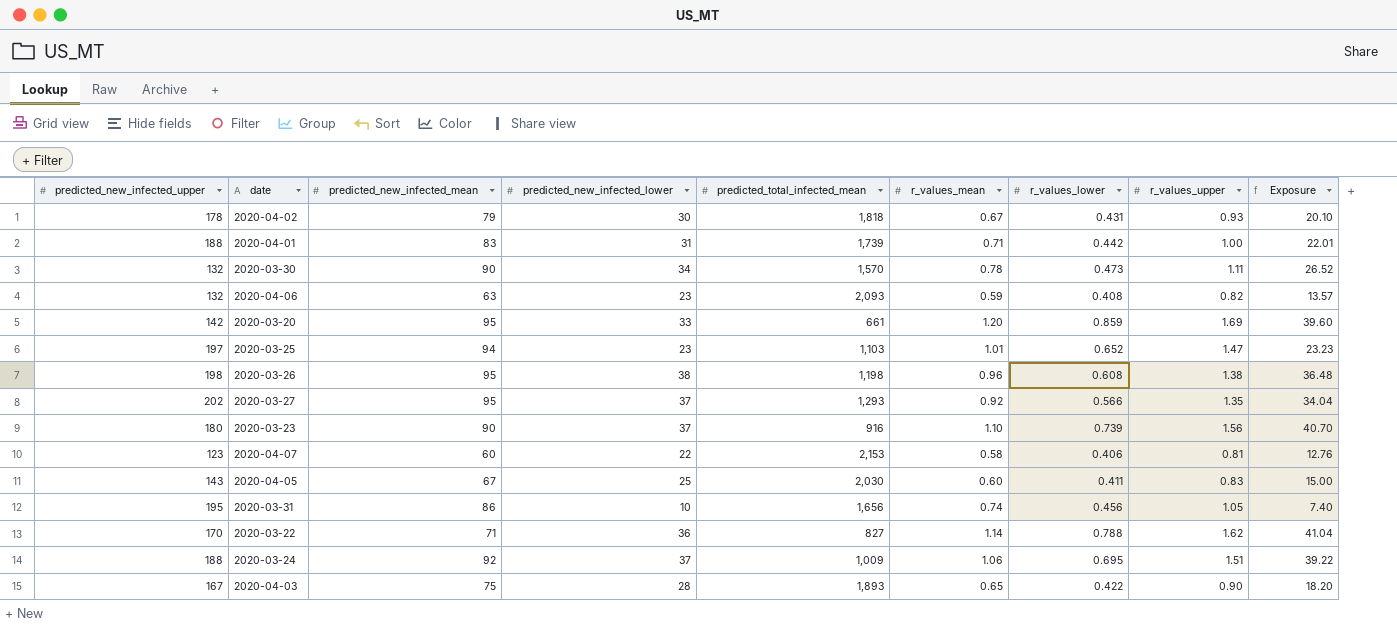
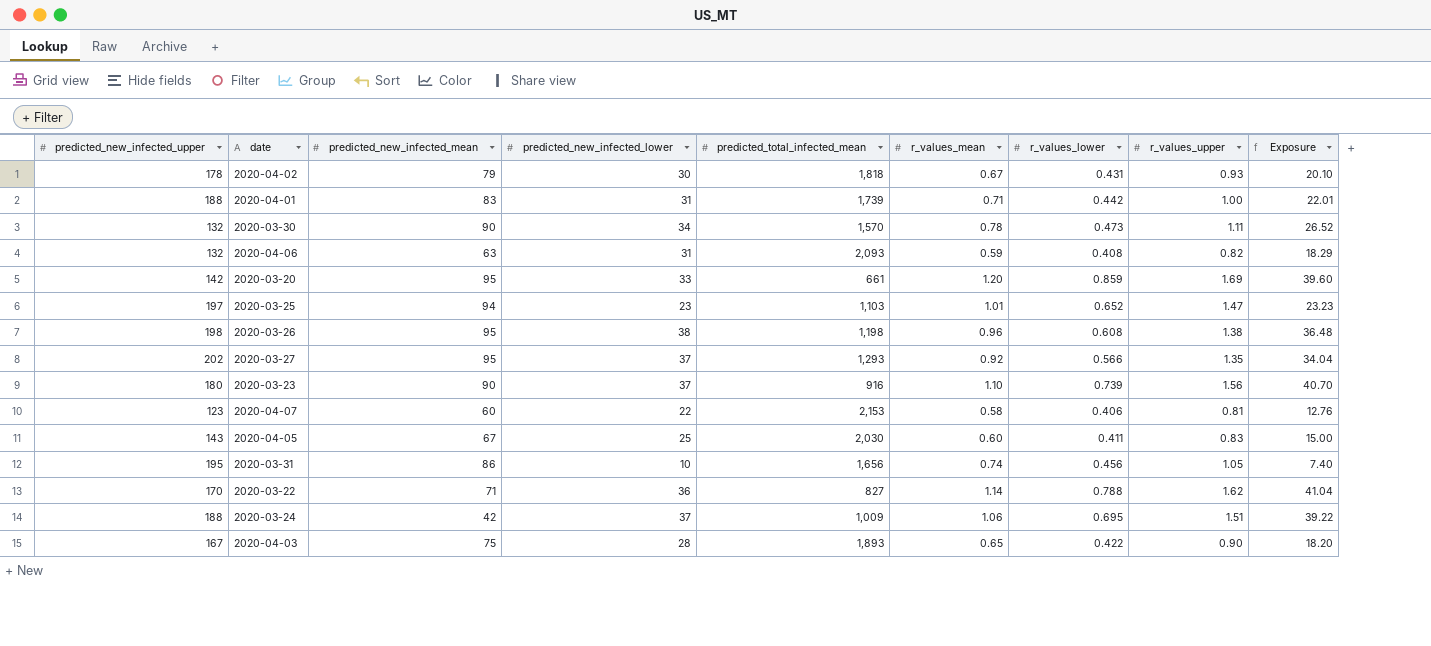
2020-04-06 | predicted_new_infected_lower: 23 -> 31
2020-04-06 | Exposure: 13.57 -> 18.29
2020-03-24 | predicted_new_infected_mean: 92 -> 42

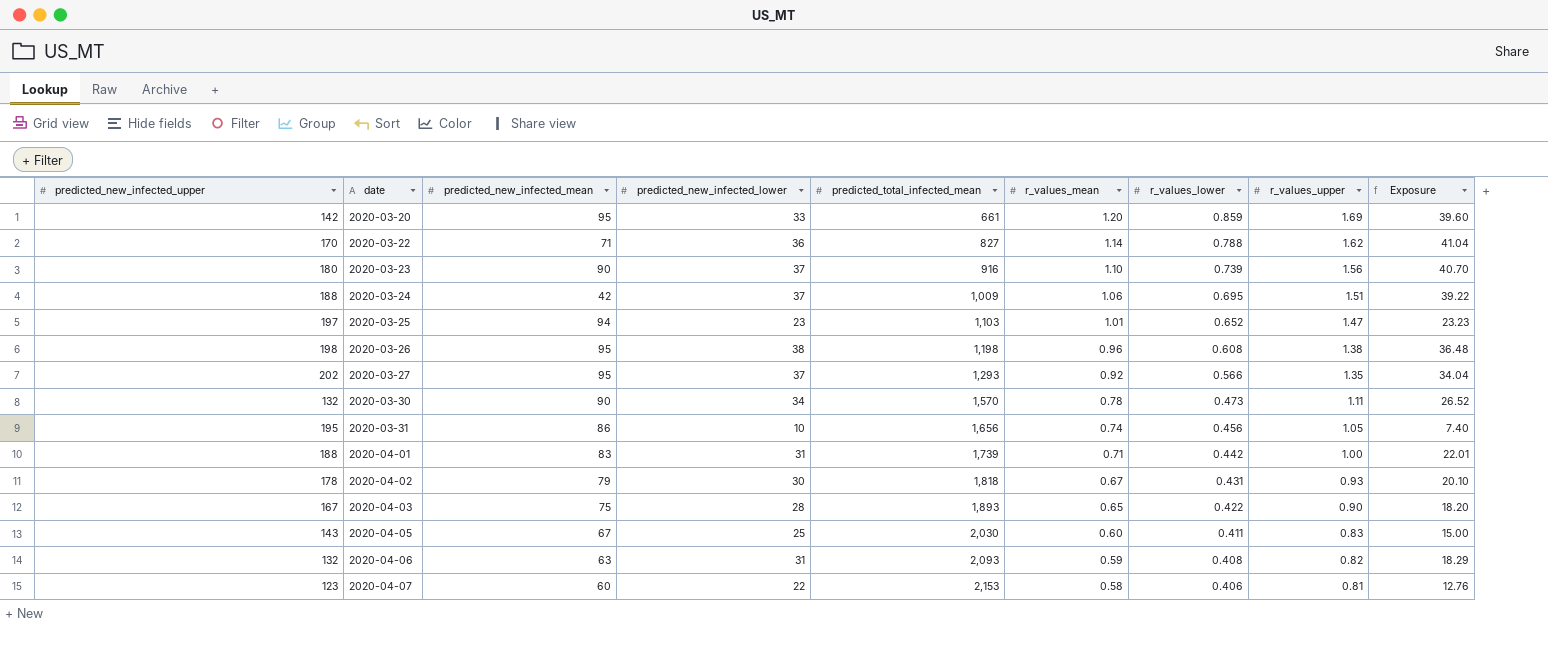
row order: none -> date ascending

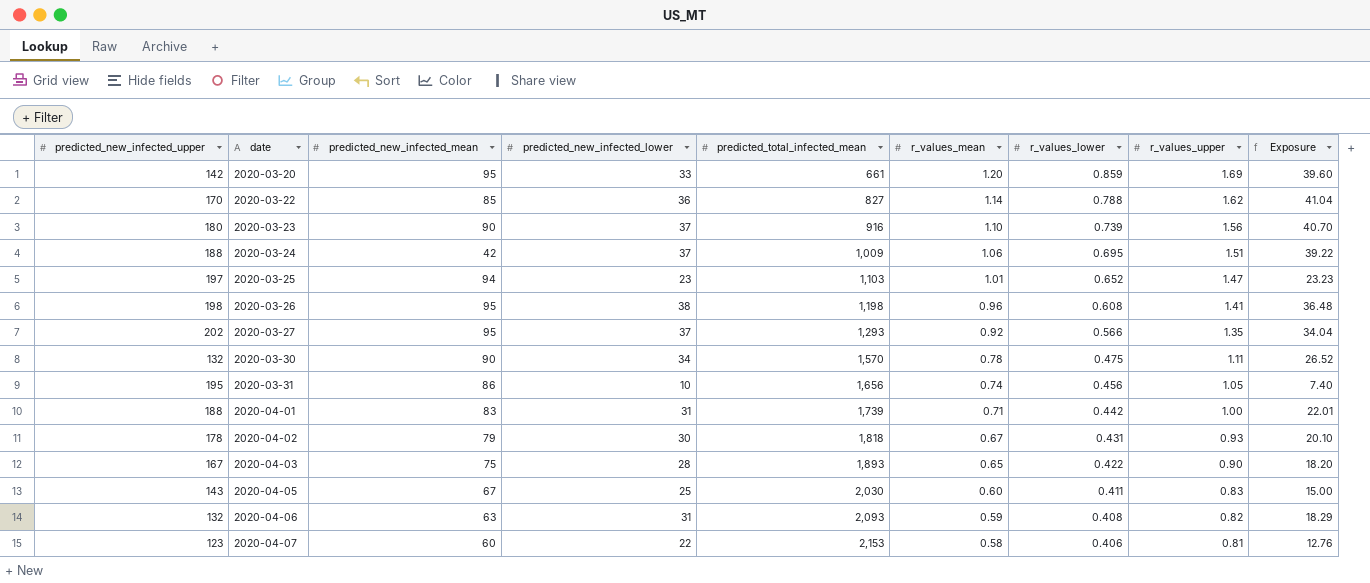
2020-03-22 | predicted_new_infected_mean: 71 -> 85
2020-03-26 | r_values_upper: 1.38 -> 1.41
2020-03-30 | r_values_lower: 0.473 -> 0.475

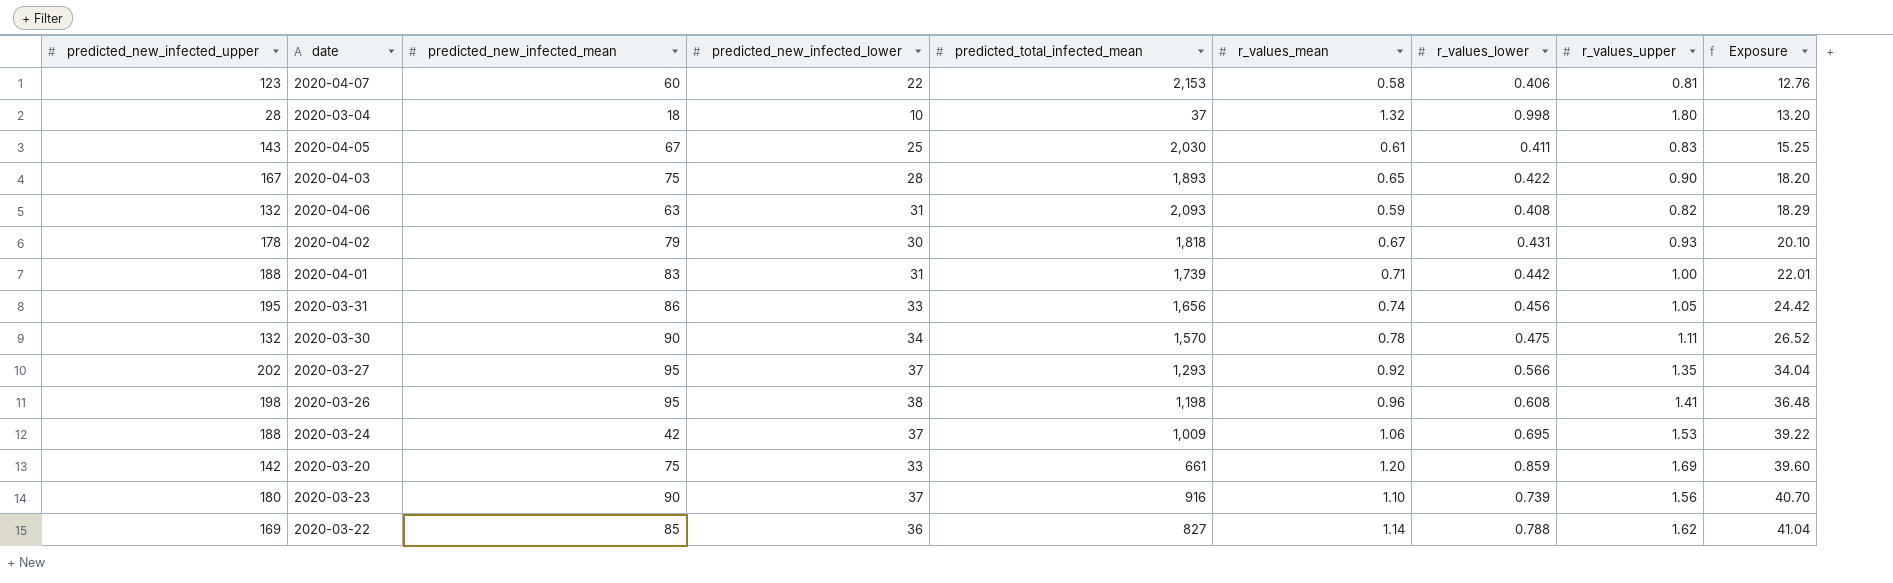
row order: date ascending -> Exposure ascending
row 2020-03-25: 197 | 94 | 23 | 1,103 | 1.01 | 0.652 | 1.47 | 23.23 -> none
row 2020-03-04: none -> 28 | 18 | 10 | 37 | 1.32 | 0.998 | 1.80 | 13.20
2020-04-05 | r_values_mean: 0.60 -> 0.61
2020-04-05 | Exposure: 15.00 -> 15.25
2020-03-31 | predicted_new_infected_lower: 10 -> 33
2020-03-31 | Exposure: 7.40 -> 24.42
2020-03-24 | r_values_upper: 1.51 -> 1.53
2020-03-20 | predicted_new_infected_mean: 95 -> 75
2020-03-22 | predicted_new_infected_upper: 170 -> 169

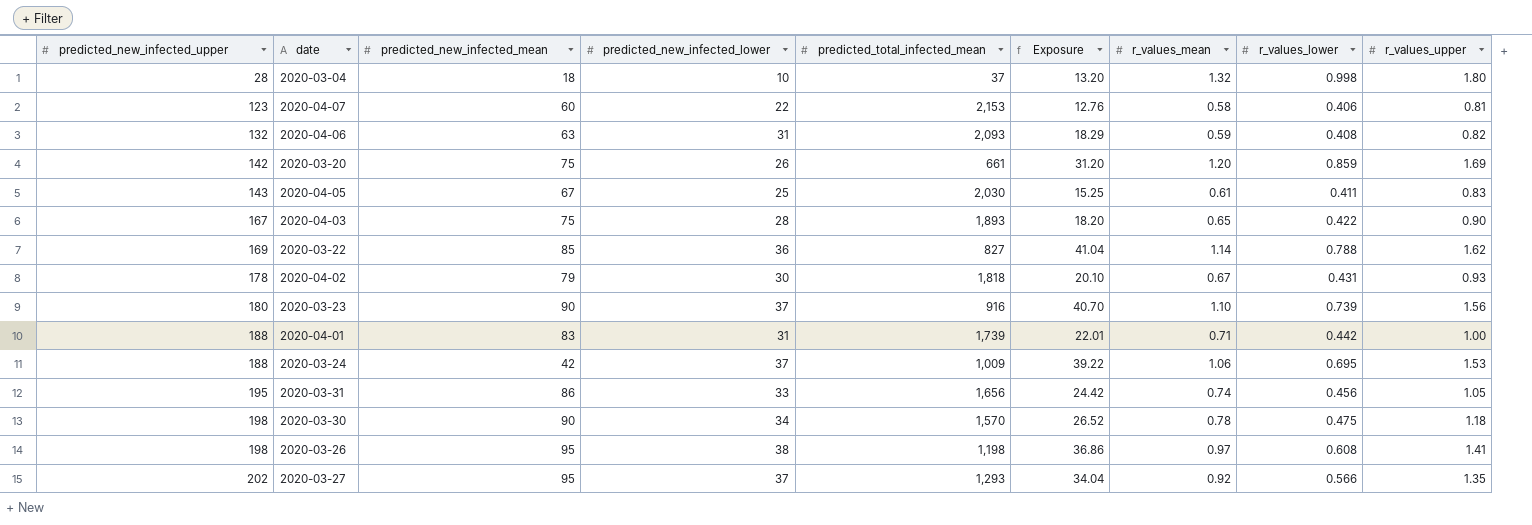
row order: Exposure ascending -> predicted_new_infected_upper ascending
column Exposure | position: 9 -> 6
2020-03-20 | predicted_new_infected_lower: 33 -> 26
2020-03-20 | Exposure: 39.60 -> 31.20
2020-03-30 | predicted_new_infected_upper: 132 -> 198
2020-03-30 | r_values_upper: 1.11 -> 1.18
2020-03-26 | Exposure: 36.48 -> 36.86
2020-03-26 | r_values_mean: 0.96 -> 0.97

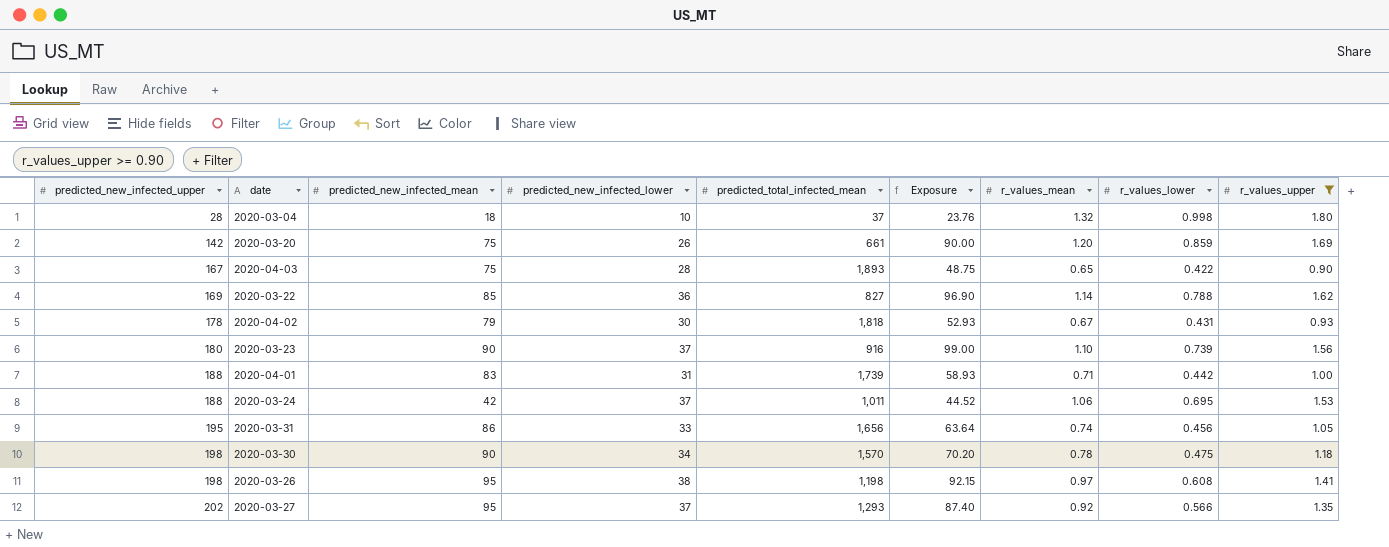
filter: none -> r_values_upper >= 0.90
column Exposure | formula: [predicted_new_infected_lower] * [r_values_mean] -> [predicted_new_infected_mean] * [r_values_mean]
2020-03-24 | predicted_total_infected_mean: 1,009 -> 1,011

